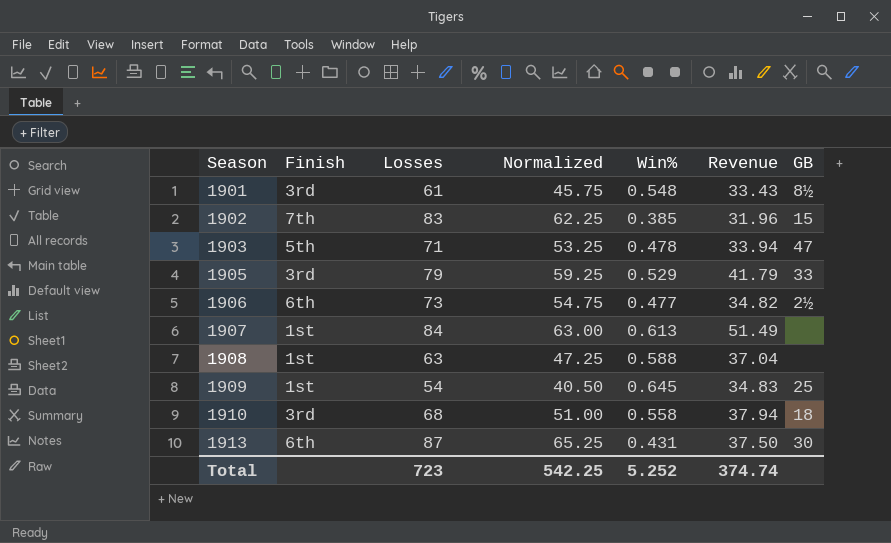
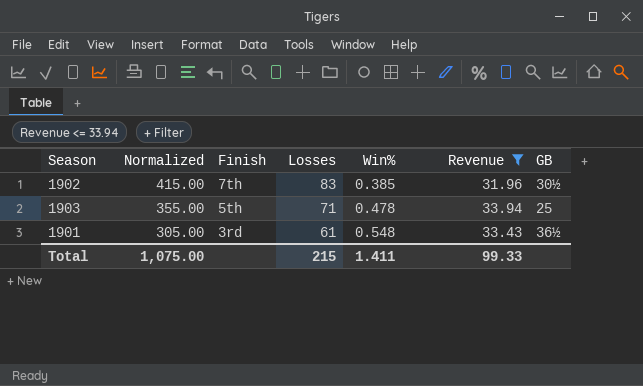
filter: none -> Revenue <= 33.94
row order: Season ascending -> Normalized descending
column Normalized | formula: [Losses] * 0.75 -> [Losses] * 5
column Normalized | position: 4 -> 2
1902 | GB: 15 -> 30½
1903 | GB: 47 -> 25
1901 | GB: 8½ -> 36½
Total | Normalized: 542.25 -> 1,075.00
Total | Losses: 723 -> 215
Total | Win%: 5.252 -> 1.411
Total | Revenue: 374.74 -> 99.33

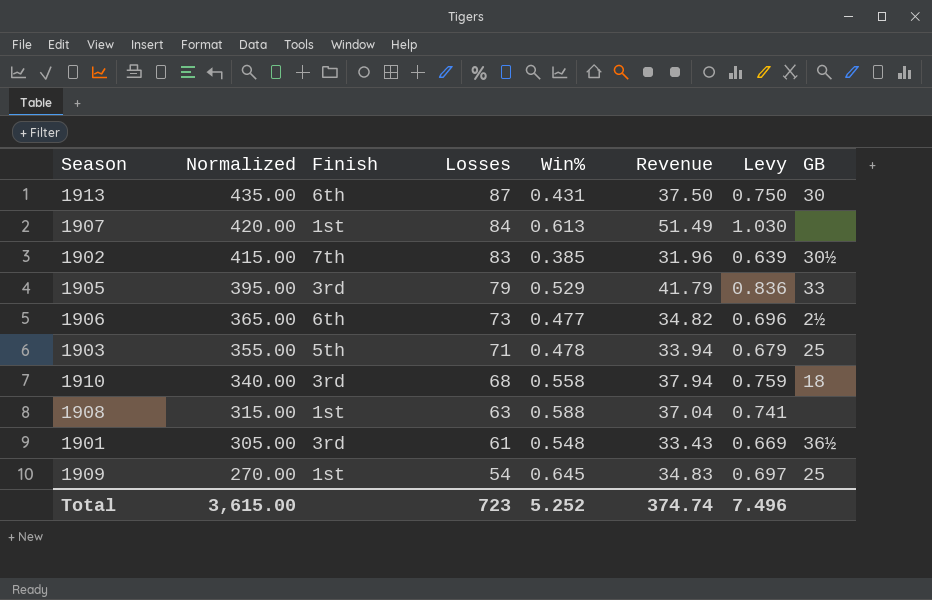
filter: Revenue <= 33.94 -> none
column Levy | formula: none -> [Revenue] * 0.02
Total | Normalized: 1,075.00 -> 3,615.00
Total | Losses: 215 -> 723
Total | Win%: 1.411 -> 5.252
Total | Revenue: 99.33 -> 374.74

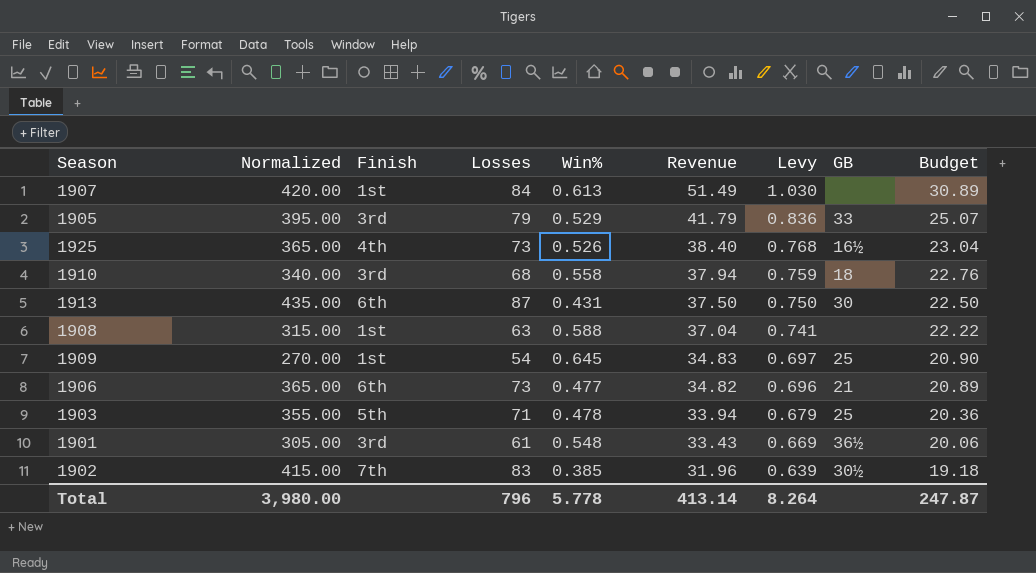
row order: Normalized descending -> Revenue descending
column Budget | formula: none -> [Revenue] * 0.6
row 1925: none -> 365.00 | 4th | 73 | 0.526 | 38.40 | 0.768 | 16½ | 23.04
1906 | GB: 2½ -> 21
Total | Normalized: 3,615.00 -> 3,980.00
Total | Losses: 723 -> 796
Total | Win%: 5.252 -> 5.778
Total | Revenue: 374.74 -> 413.14
Total | Levy: 7.496 -> 8.264

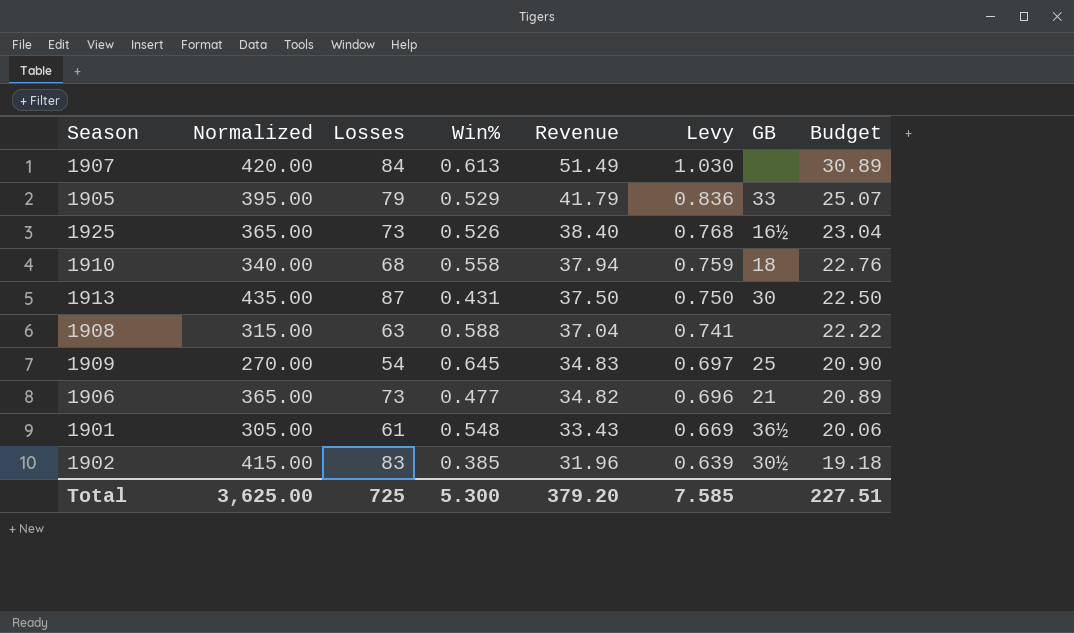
column Finish | position: 3 -> none
row 1903: 355.00 | 5th | 71 | 0.478 | 33.94 | 0.679 | 25 | 20.36 -> none
Total | Normalized: 3,980.00 -> 3,625.00
Total | Losses: 796 -> 725
Total | Win%: 5.778 -> 5.300
Total | Revenue: 413.14 -> 379.20
Total | Levy: 8.264 -> 7.585
Total | Budget: 247.87 -> 227.51

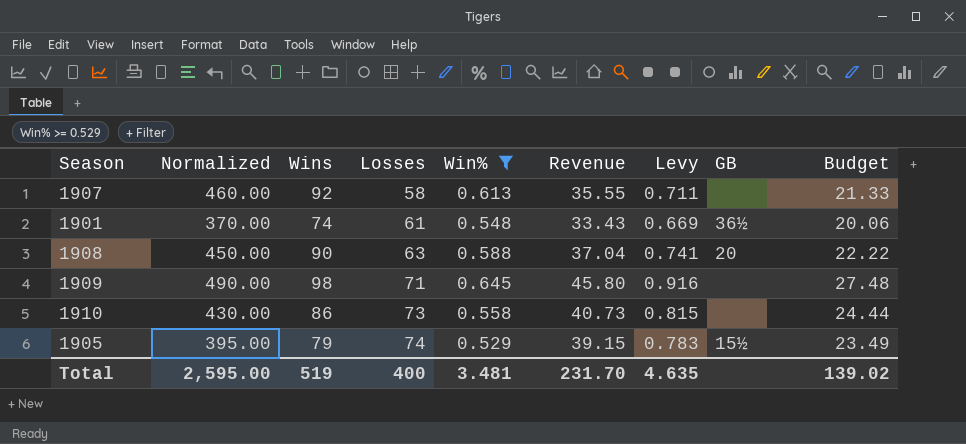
filter: none -> Win% >= 0.529
row order: Revenue descending -> Losses ascending
column Normalized | formula: [Losses] * 5 -> [Wins] * 5
column Wins | position: none -> 3
1907 | Losses: 84 -> 58
1907 | Revenue: 51.49 -> 35.55
1907 | Levy: 1.030 -> 0.711
1907 | Budget: 30.89 -> 21.33
1908 | GB: none -> 20
1909 | Losses: 54 -> 71
1909 | Revenue: 34.83 -> 45.80
1909 | Levy: 0.697 -> 0.916
1909 | GB: 25 -> none
1909 | Budget: 20.90 -> 27.48
1910 | Losses: 68 -> 73
1910 | Revenue: 37.94 -> 40.73
1910 | Levy: 0.759 -> 0.815
1910 | GB: 18 -> none
1910 | Budget: 22.76 -> 24.44
1905 | Losses: 79 -> 74
1905 | Revenue: 41.79 -> 39.15
1905 | Levy: 0.836 -> 0.783
1905 | GB: 33 -> 15½
1905 | Budget: 25.07 -> 23.49
Total | Normalized: 3,625.00 -> 2,595.00
Total | Losses: 725 -> 400
Total | Win%: 5.300 -> 3.481
Total | Revenue: 379.20 -> 231.70
Total | Levy: 7.585 -> 4.635
Total | Budget: 227.51 -> 139.02

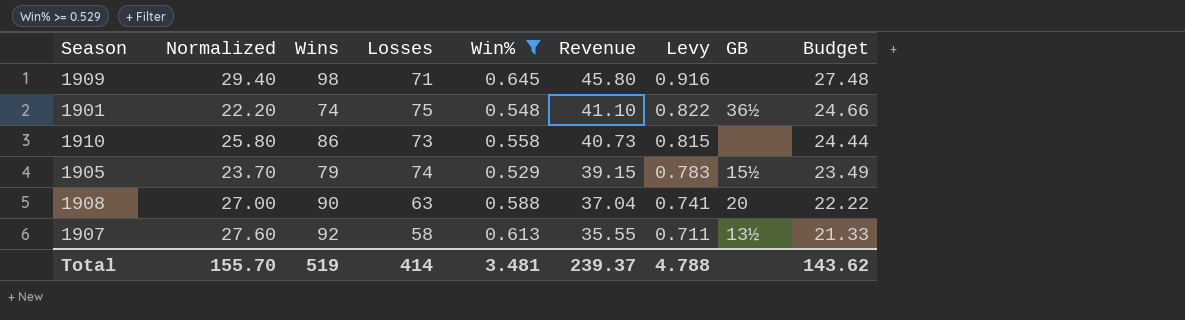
row order: Losses ascending -> Revenue descending
column Normalized | formula: [Wins] * 5 -> [Wins] * 0.3
1901 | Losses: 61 -> 75
1901 | Revenue: 33.43 -> 41.10
1901 | Levy: 0.669 -> 0.822
1901 | Budget: 20.06 -> 24.66
1907 | GB: none -> 13½
Total | Normalized: 2,595.00 -> 155.70
Total | Losses: 400 -> 414
Total | Revenue: 231.70 -> 239.37
Total | Levy: 4.635 -> 4.788
Total | Budget: 139.02 -> 143.62

